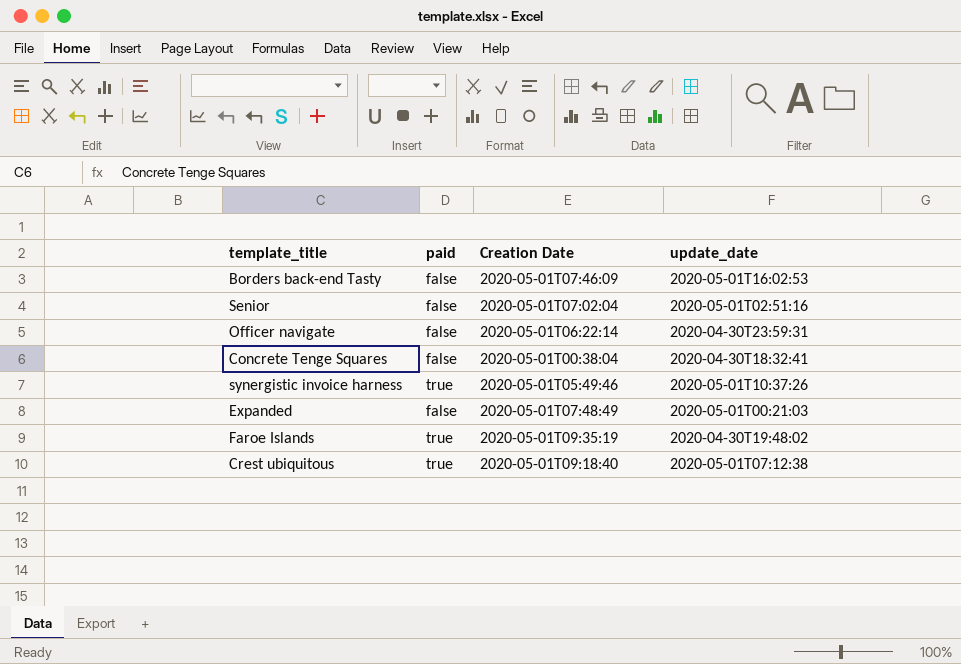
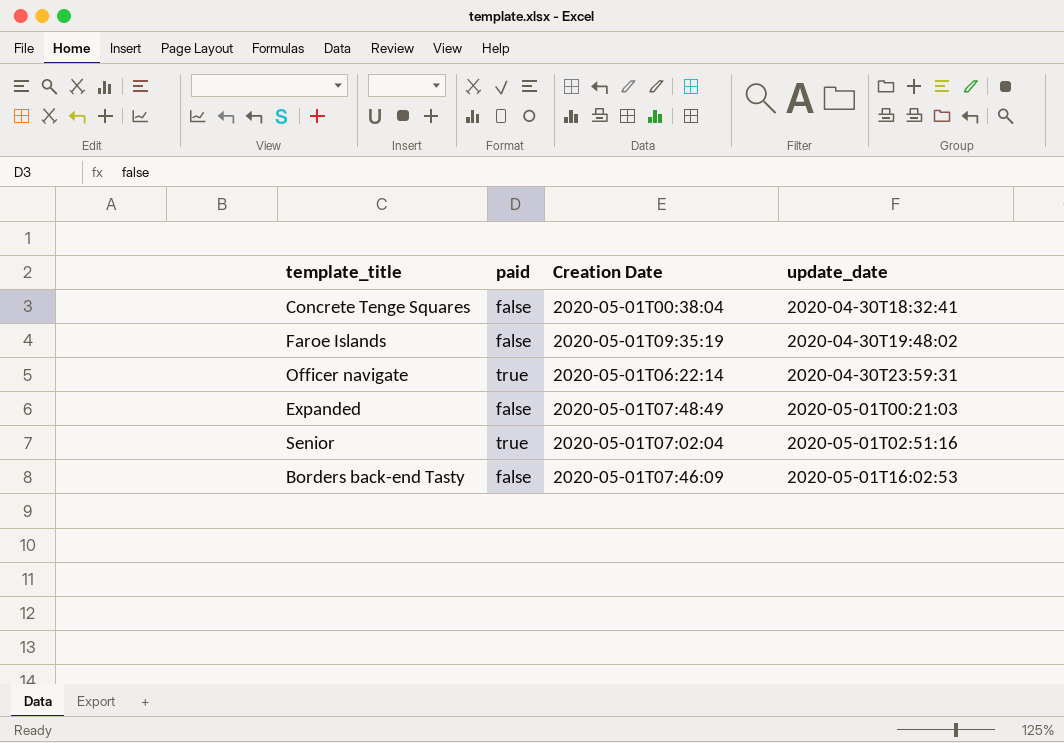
row order: none -> update_date ascending
row synergistic invoice harness: true | 2020-05-01T05:49:46 | 2020-05-01T10:37:26 -> none
row Crest ubiquitous: true | 2020-05-01T09:18:40 | 2020-05-01T07:12:38 -> none
Faroe Islands | paid: true -> false
Officer navigate | paid: false -> true
Senior | paid: false -> true

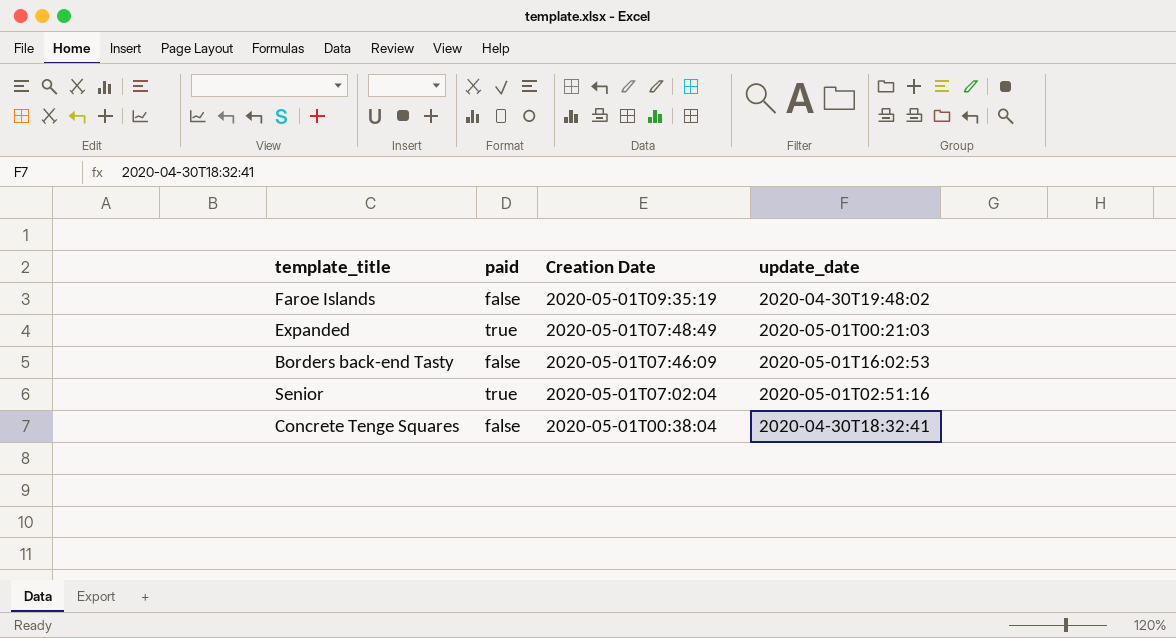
row order: update_date ascending -> Creation Date descending
row Officer navigate: true | 2020-05-01T06:22:14 | 2020-04-30T23:59:31 -> none
Expanded | paid: false -> true

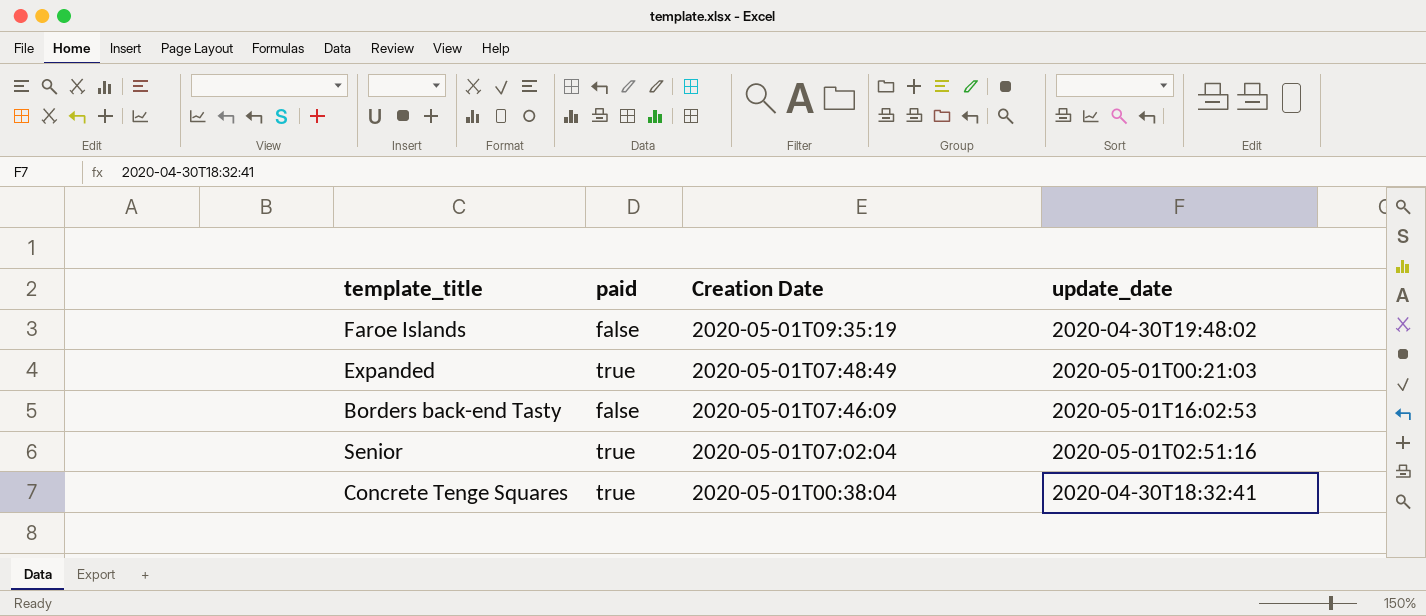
Concrete Tenge Squares | paid: false -> true

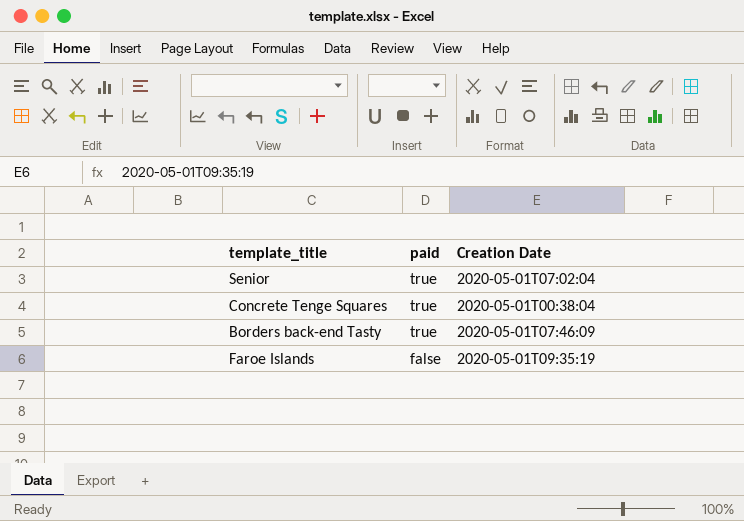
row order: Creation Date descending -> paid descending
column update_date | position: 4 -> none
row Expanded: true | 2020-05-01T07:48:49 | 2020-05-01T00:21:03 -> none
Borders back-end Tasty | paid: false -> true

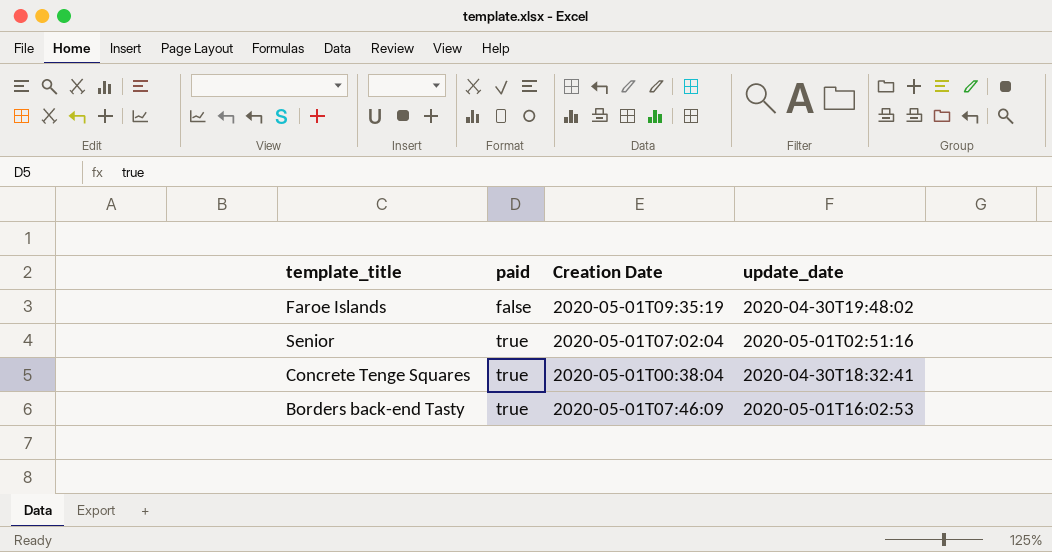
row order: paid descending -> paid ascending
column update_date | position: none -> 4

